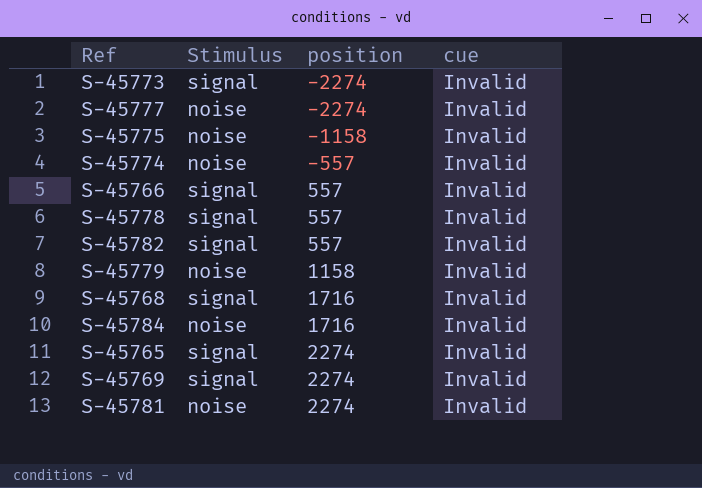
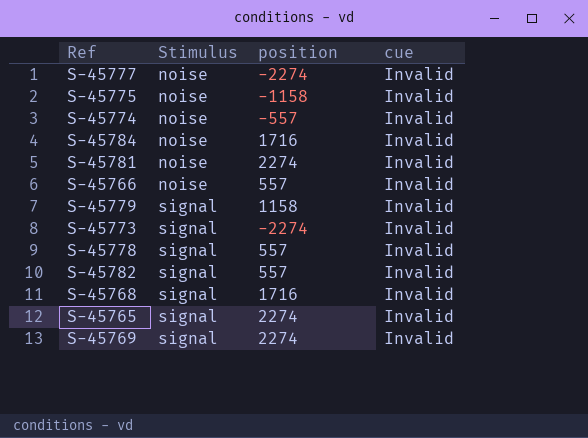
row order: position ascending -> Stimulus ascending
S-45766 | Stimulus: signal -> noise
S-45779 | Stimulus: noise -> signal

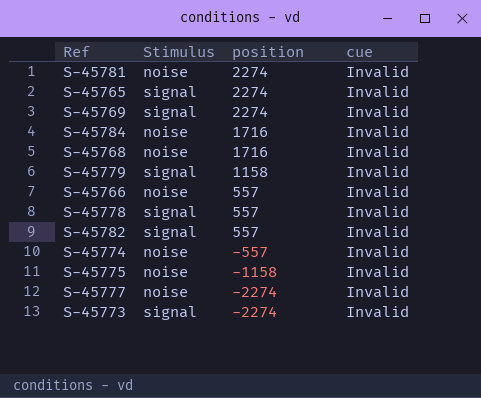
row order: Stimulus ascending -> position descending
S-45768 | Stimulus: signal -> noise

